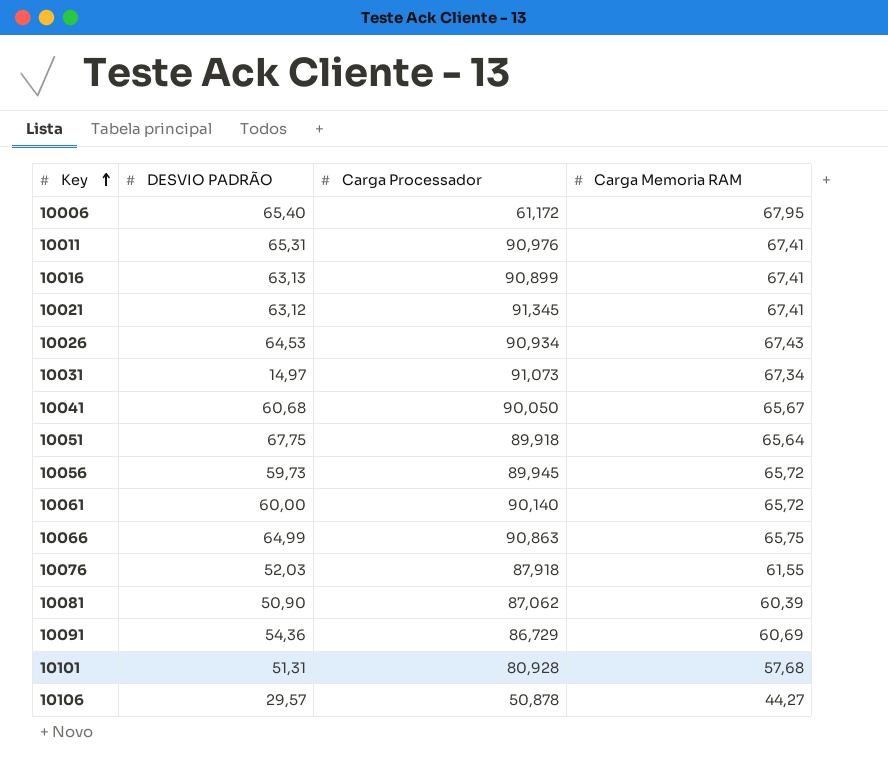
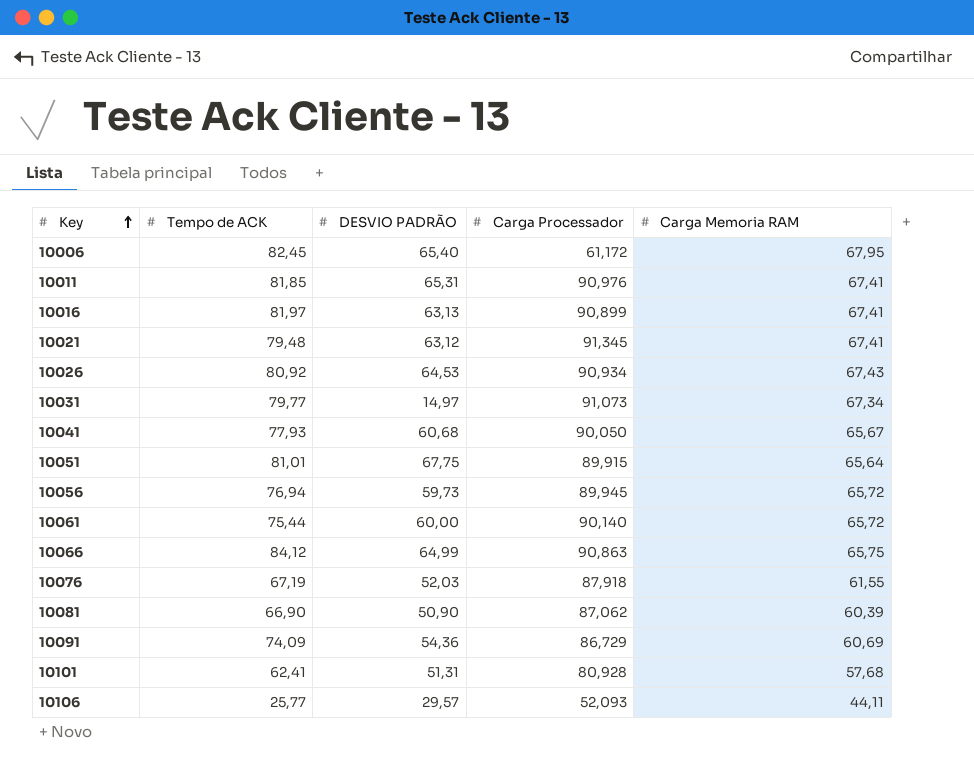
column Tempo de ACK | position: none -> 2
10051 | Carga Processador: 89,918 -> 89,915
10106 | Carga Processador: 50,878 -> 52,093
10106 | Carga Memoria RAM: 44,27 -> 44,11

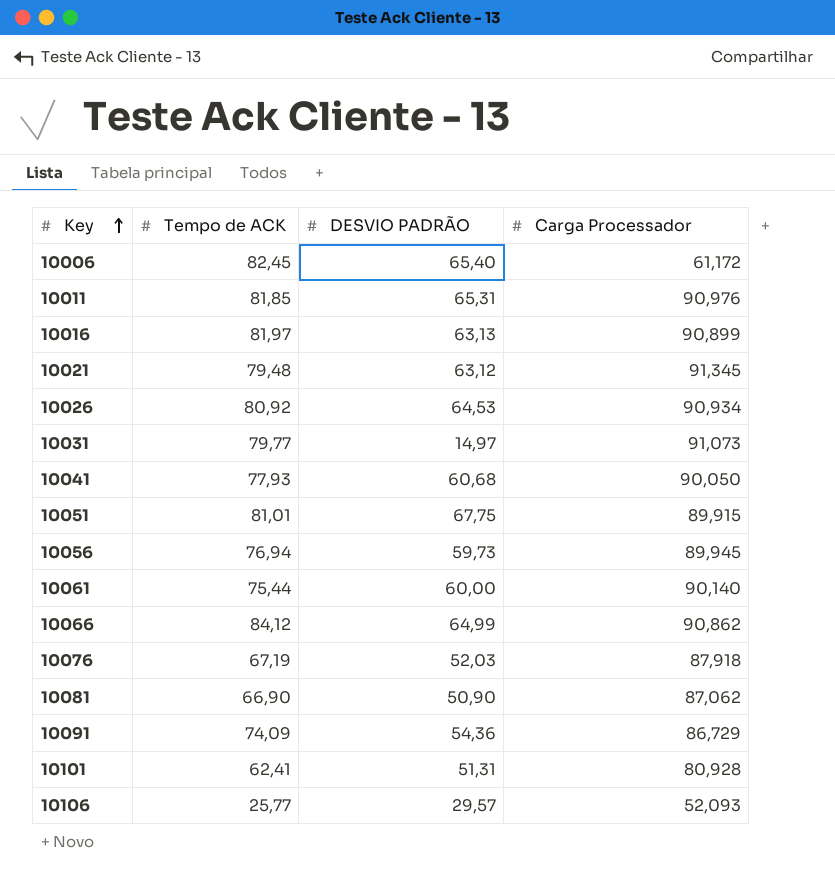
column Carga Memoria RAM | position: 5 -> none
10066 | Carga Processador: 90,863 -> 90,862

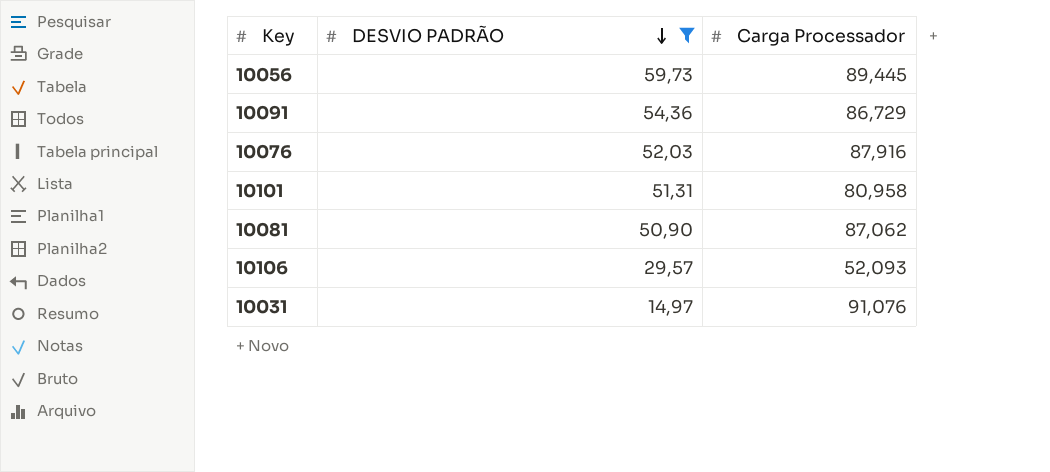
filter: none -> DESVIO PADRÃO <= 59,73
row order: Key ascending -> DESVIO PADRÃO descending
column Tempo de ACK | position: 2 -> none
10056 | Carga Processador: 89,945 -> 89,445
10076 | Carga Processador: 87,918 -> 87,916
10101 | Carga Processador: 80,928 -> 80,958
10031 | Carga Processador: 91,073 -> 91,076

